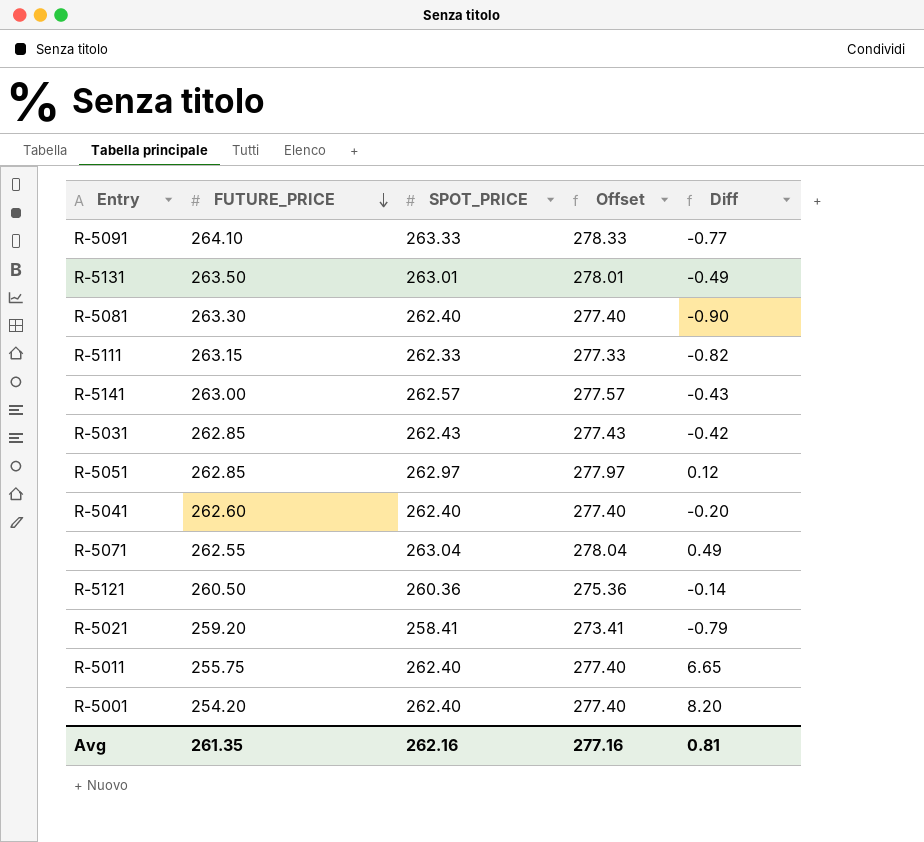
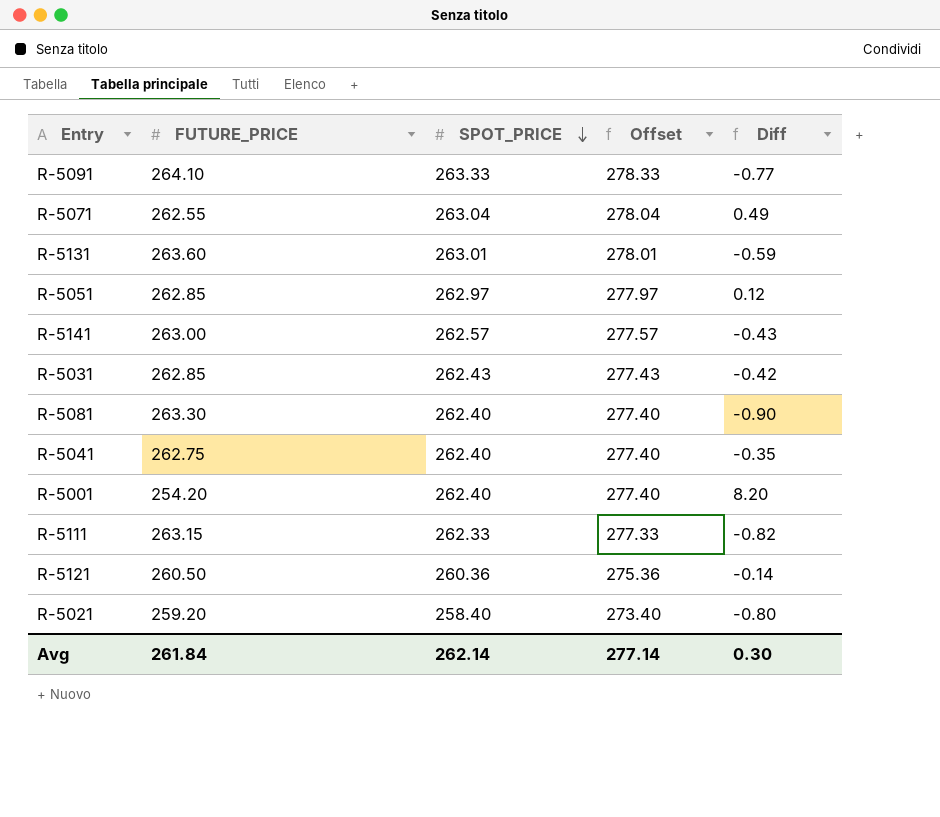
row order: FUTURE_PRICE descending -> SPOT_PRICE descending
row R-5011: 255.75 | 262.40 | 277.40 | 6.65 -> none
R-5131 | FUTURE_PRICE: 263.50 -> 263.60
R-5131 | Diff: -0.49 -> -0.59
R-5041 | FUTURE_PRICE: 262.60 -> 262.75
R-5041 | Diff: -0.20 -> -0.35
R-5021 | SPOT_PRICE: 258.41 -> 258.40
R-5021 | Offset: 273.41 -> 273.40
R-5021 | Diff: -0.79 -> -0.80
Avg | FUTURE_PRICE: 261.35 -> 261.84
Avg | SPOT_PRICE: 262.16 -> 262.14
Avg | Offset: 277.16 -> 277.14
Avg | Diff: 0.81 -> 0.30

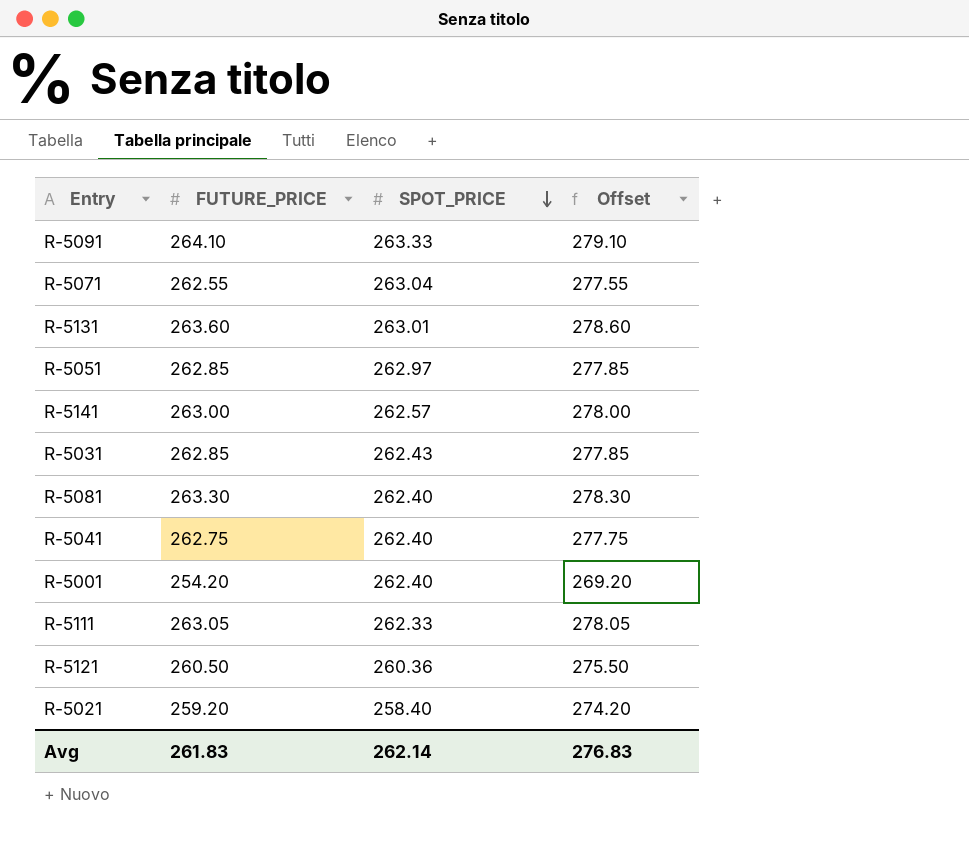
column Diff | formula: [SPOT_PRICE] - [FUTURE_PRICE] -> none
column Offset | formula: [SPOT_PRICE] + 15 -> [FUTURE_PRICE] + 15
R-5111 | FUTURE_PRICE: 263.15 -> 263.05
Avg | FUTURE_PRICE: 261.84 -> 261.83
Avg | Offset: 277.14 -> 276.83

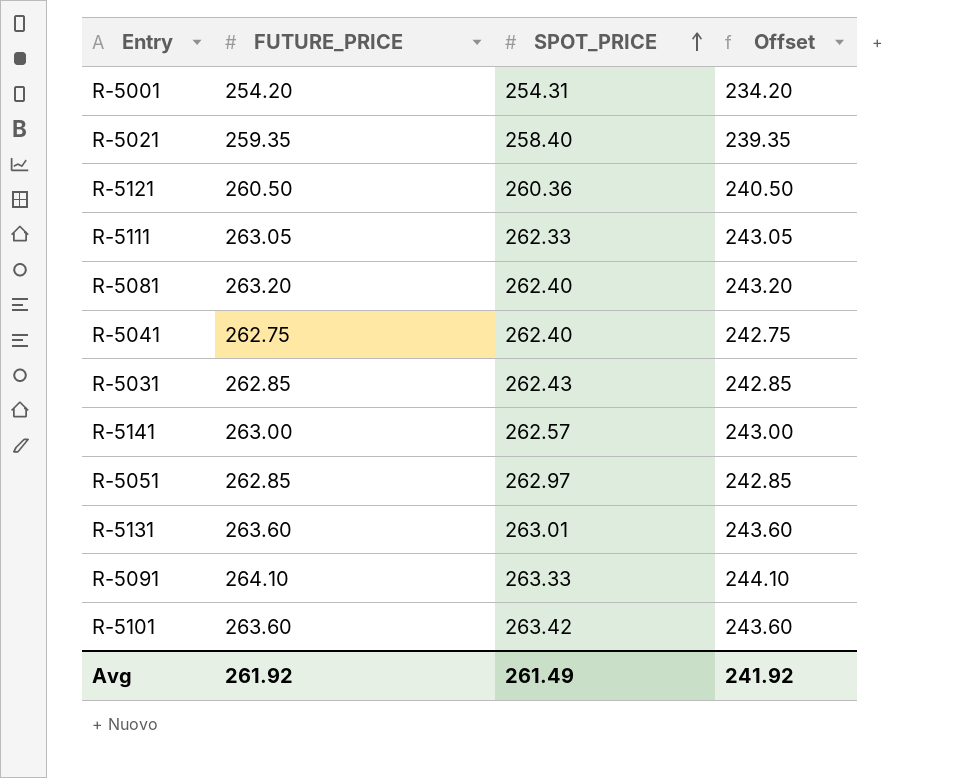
row order: SPOT_PRICE descending -> SPOT_PRICE ascending
column Offset | formula: [FUTURE_PRICE] + 15 -> [FUTURE_PRICE] - 20
row R-5071: 262.55 | 263.04 | 277.55 -> none
R-5001 | SPOT_PRICE: 262.40 -> 254.31
R-5021 | FUTURE_PRICE: 259.20 -> 259.35
R-5081 | FUTURE_PRICE: 263.30 -> 263.20
row R-5101: none -> 263.60 | 263.42 | 243.60
Avg | FUTURE_PRICE: 261.83 -> 261.92
Avg | SPOT_PRICE: 262.14 -> 261.49
Avg | Offset: 276.83 -> 241.92

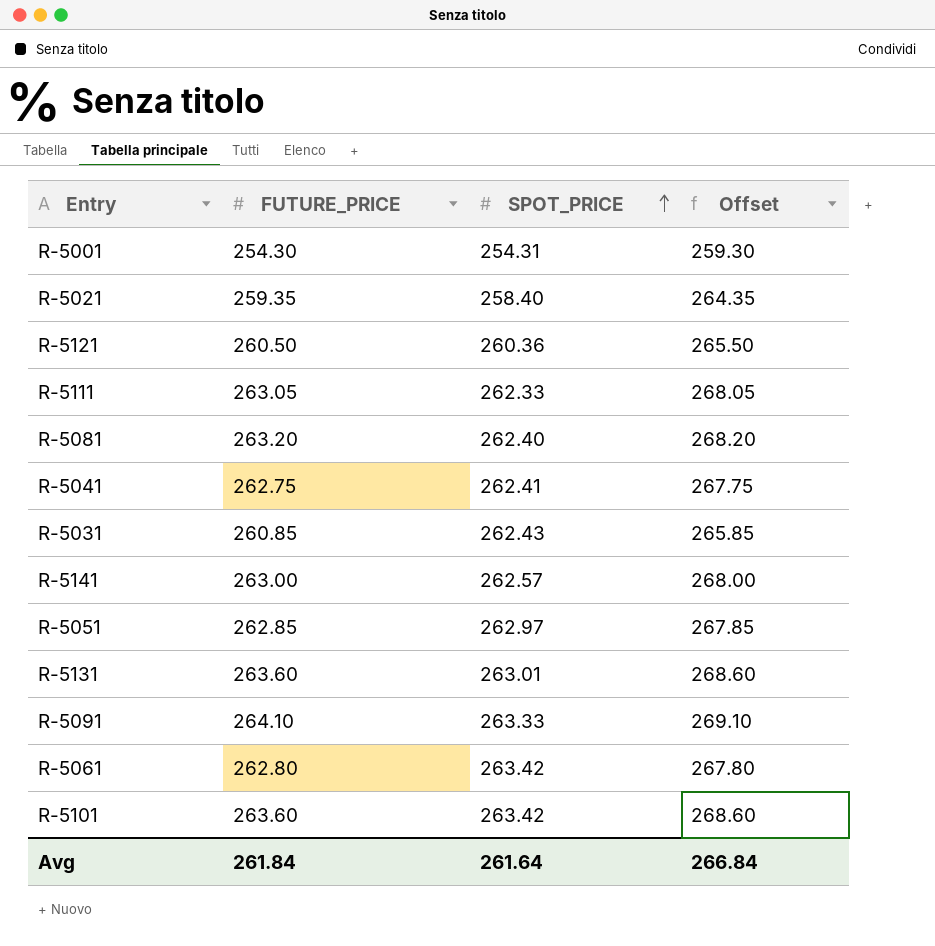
column Offset | formula: [FUTURE_PRICE] - 20 -> [FUTURE_PRICE] + 5
R-5001 | FUTURE_PRICE: 254.20 -> 254.30
R-5041 | SPOT_PRICE: 262.40 -> 262.41
R-5031 | FUTURE_PRICE: 262.85 -> 260.85
row R-5061: none -> 262.80 | 263.42 | 267.80
Avg | FUTURE_PRICE: 261.92 -> 261.84
Avg | SPOT_PRICE: 261.49 -> 261.64
Avg | Offset: 241.92 -> 266.84

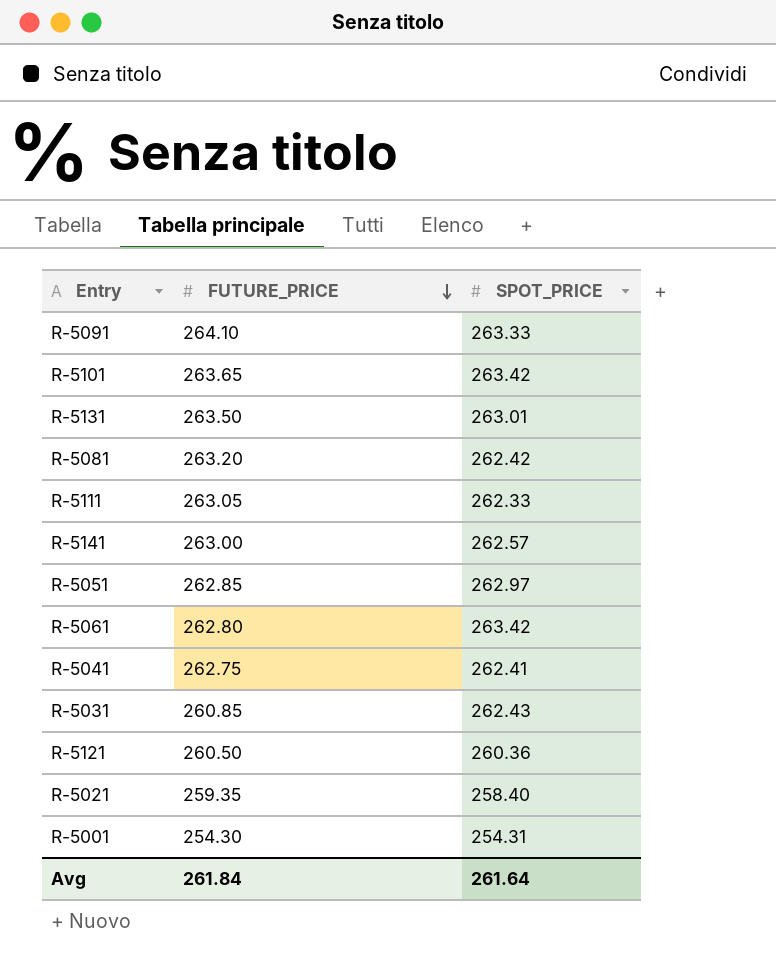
row order: SPOT_PRICE ascending -> FUTURE_PRICE descending
column Offset | formula: [FUTURE_PRICE] + 5 -> none
R-5101 | FUTURE_PRICE: 263.60 -> 263.65
R-5131 | FUTURE_PRICE: 263.60 -> 263.50
R-5081 | SPOT_PRICE: 262.40 -> 262.42

